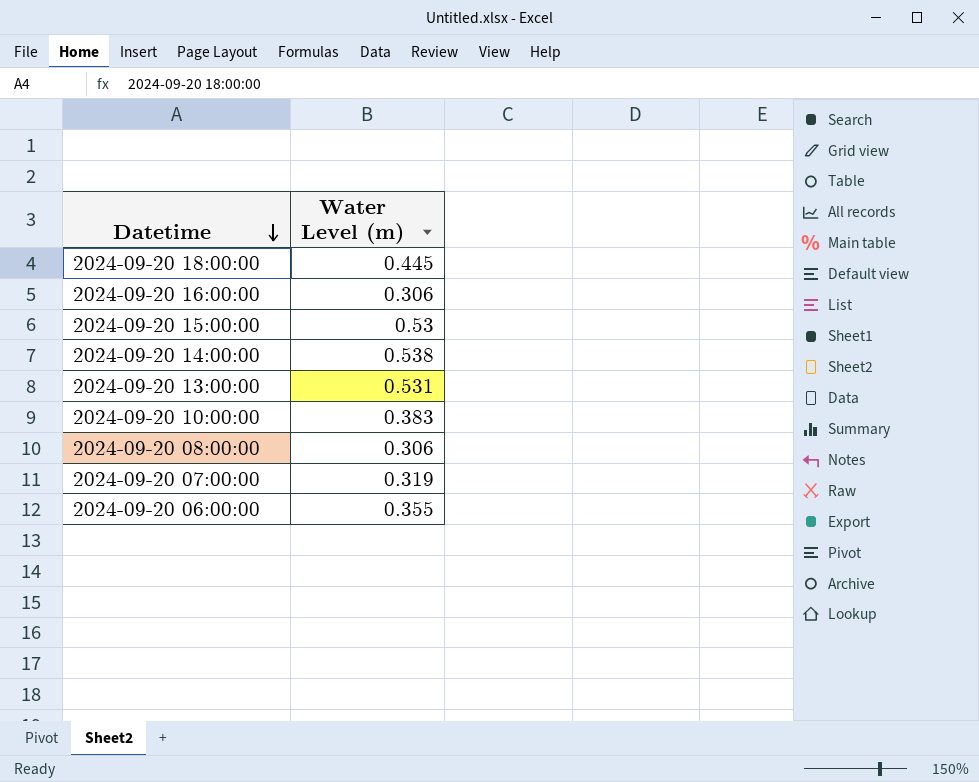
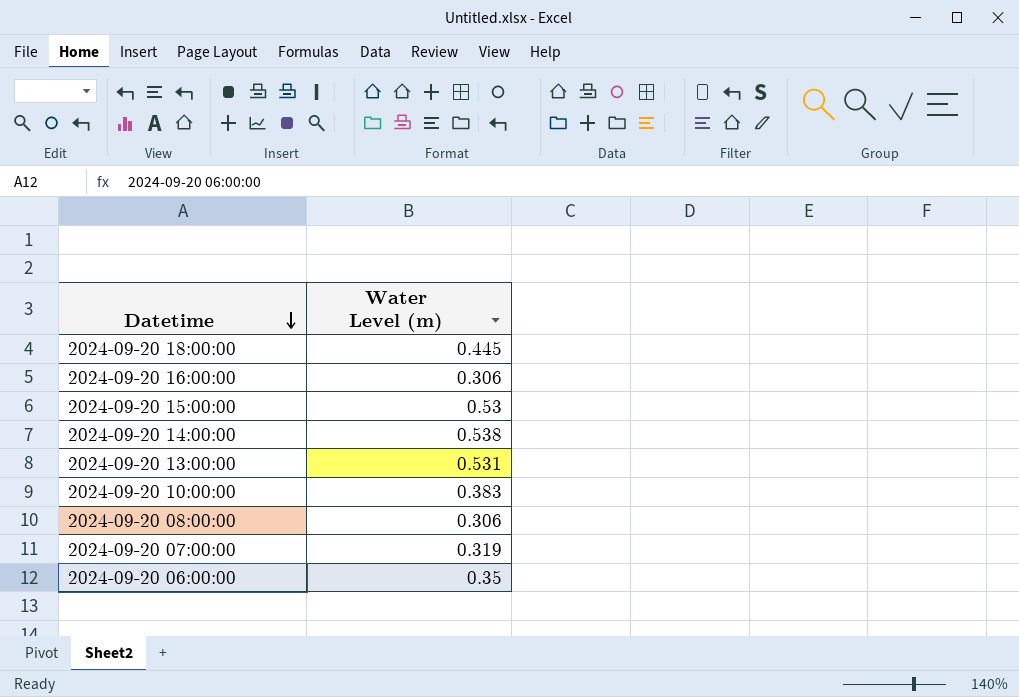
2024-09-20 06:00:00 | Water Level (m): 0.355 -> 0.35

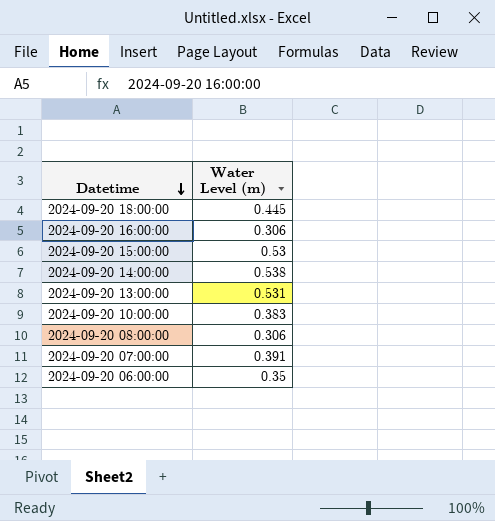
2024-09-20 07:00:00 | Water Level (m): 0.319 -> 0.391

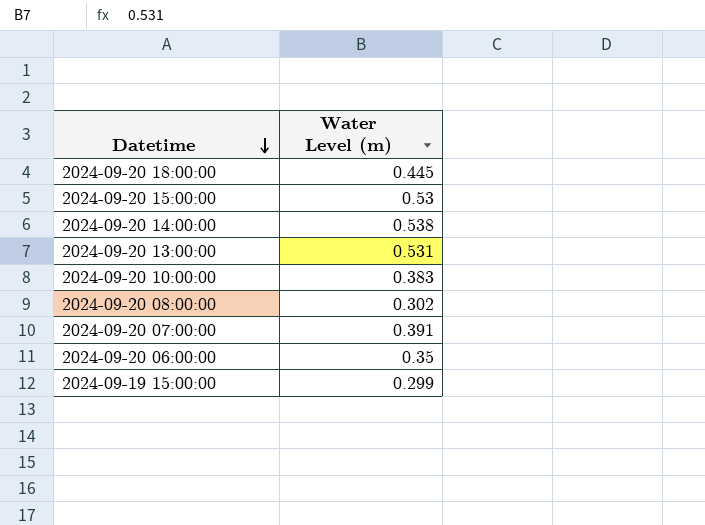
row 2024-09-20 16:00:00: 0.306 -> none
2024-09-20 08:00:00 | Water Level (m): 0.306 -> 0.302
row 2024-09-19 15:00:00: none -> 0.299

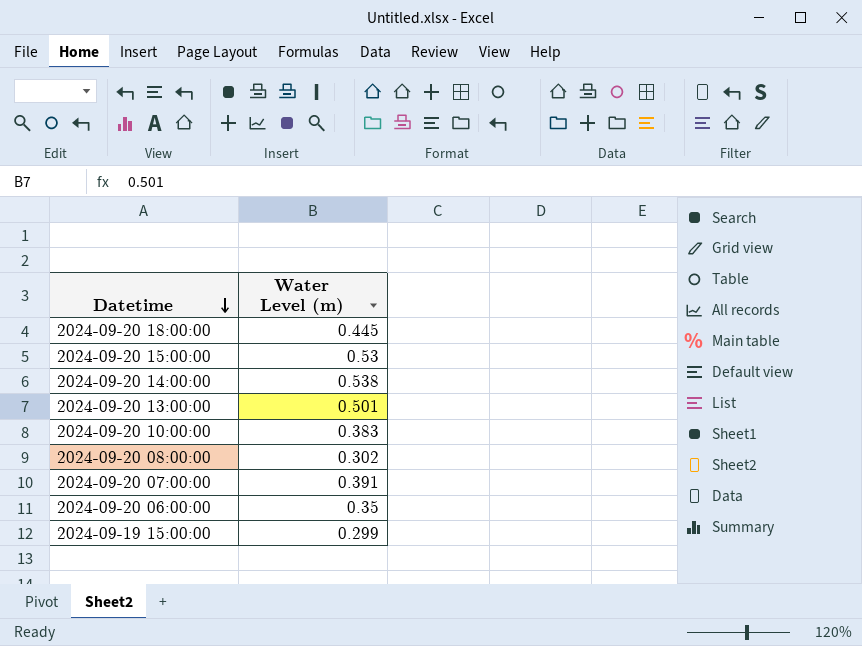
2024-09-20 13:00:00 | Water Level (m): 0.531 -> 0.501

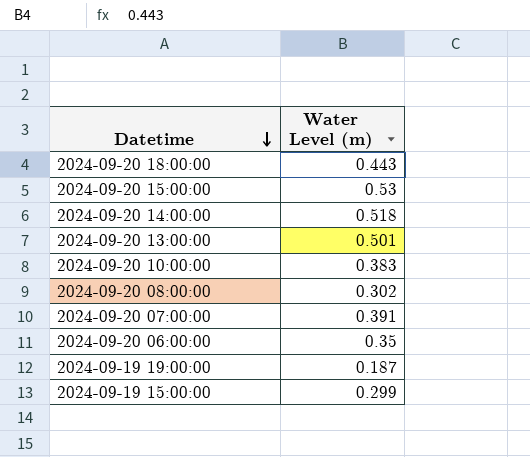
2024-09-20 18:00:00 | Water Level (m): 0.445 -> 0.443
2024-09-20 14:00:00 | Water Level (m): 0.538 -> 0.518
row 2024-09-19 19:00:00: none -> 0.187

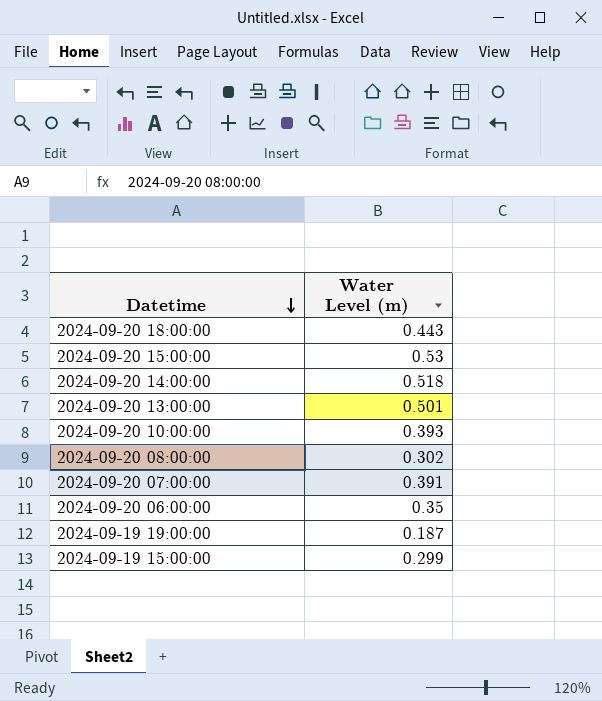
2024-09-20 10:00:00 | Water Level (m): 0.383 -> 0.393

